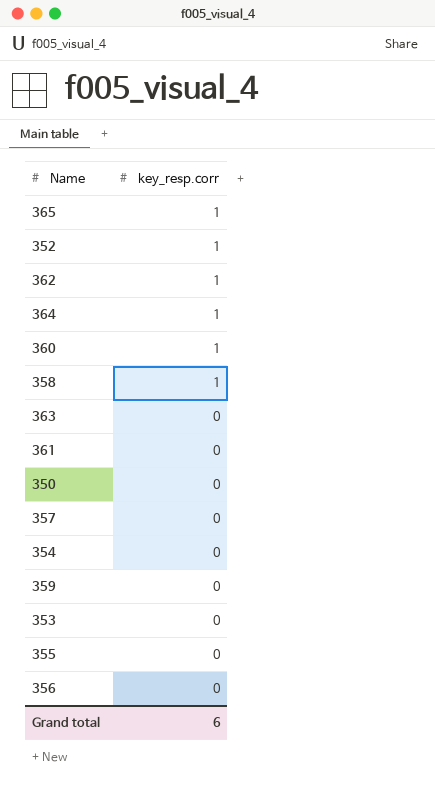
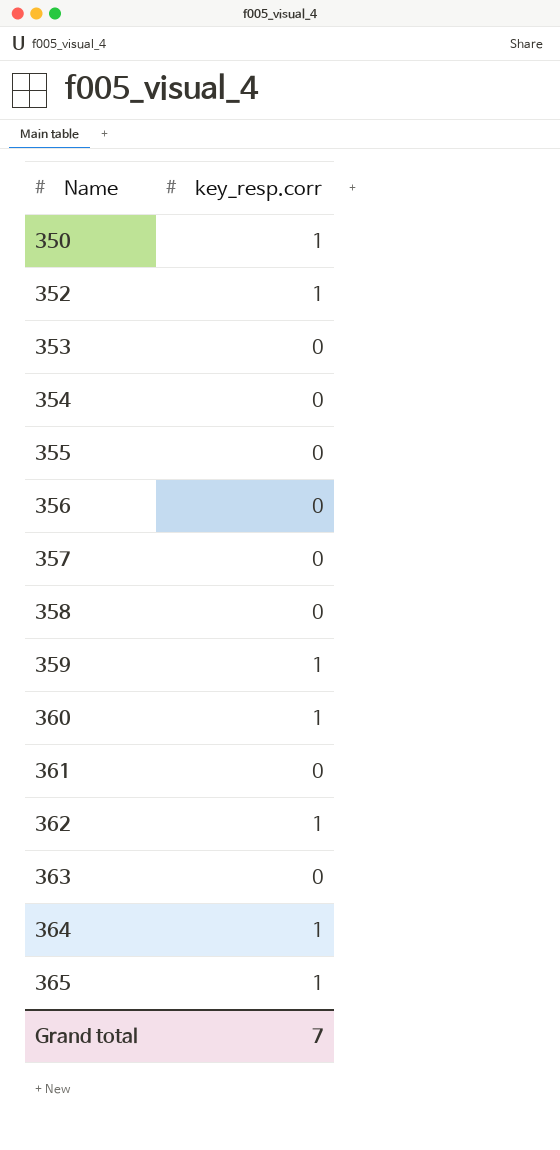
row order: key_resp.corr descending -> Name ascending
350 | key_resp.corr: 0 -> 1
358 | key_resp.corr: 1 -> 0
359 | key_resp.corr: 0 -> 1
Grand total | key_resp.corr: 6 -> 7

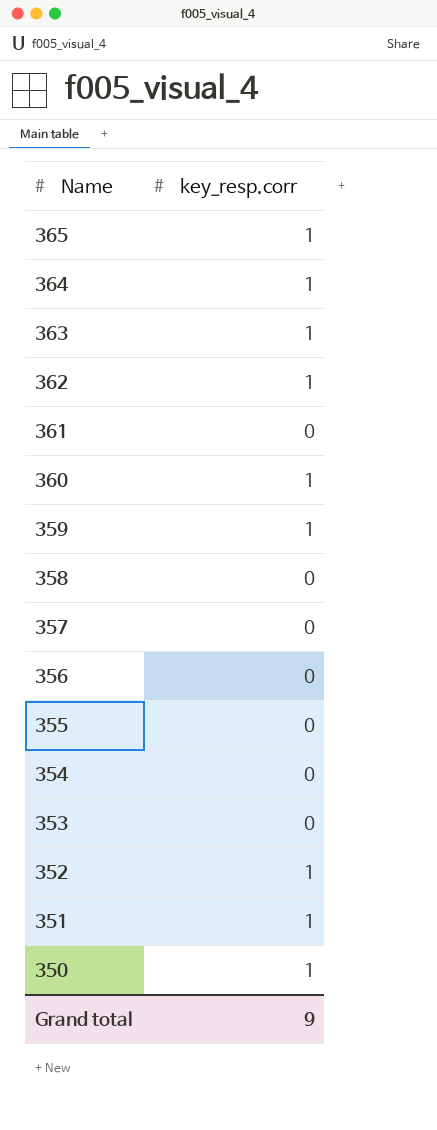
row order: Name ascending -> Name descending
363 | key_resp.corr: 0 -> 1
row 351: none -> 1
Grand total | key_resp.corr: 7 -> 9

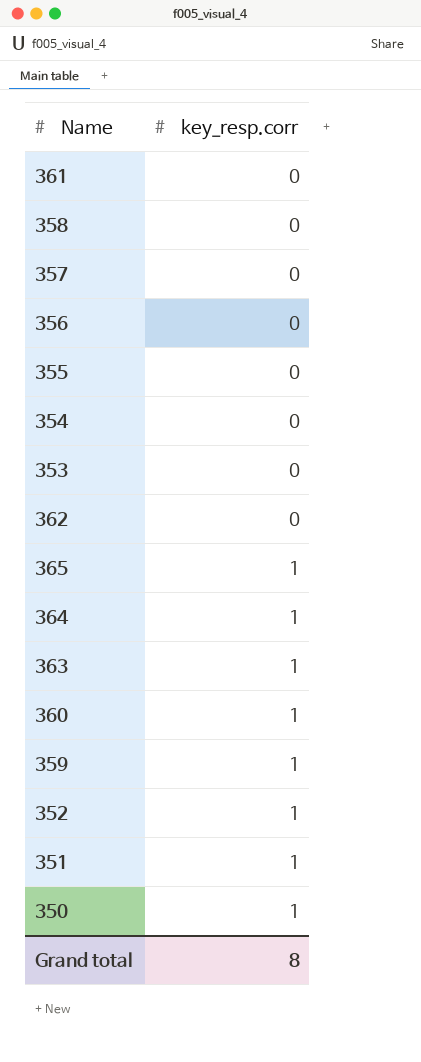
row order: Name descending -> key_resp.corr ascending
362 | key_resp.corr: 1 -> 0
Grand total | key_resp.corr: 9 -> 8

